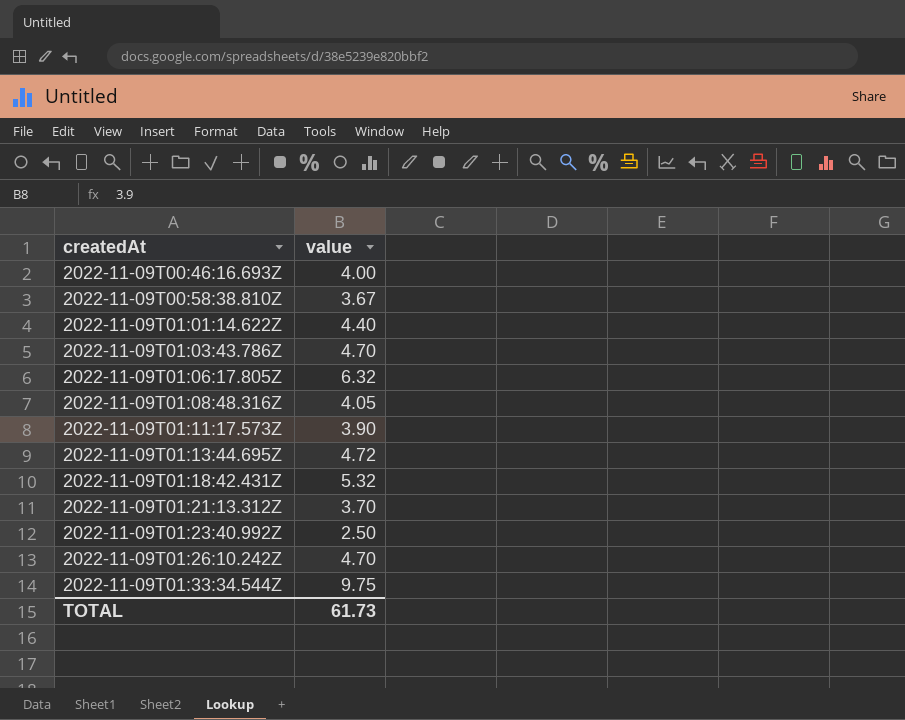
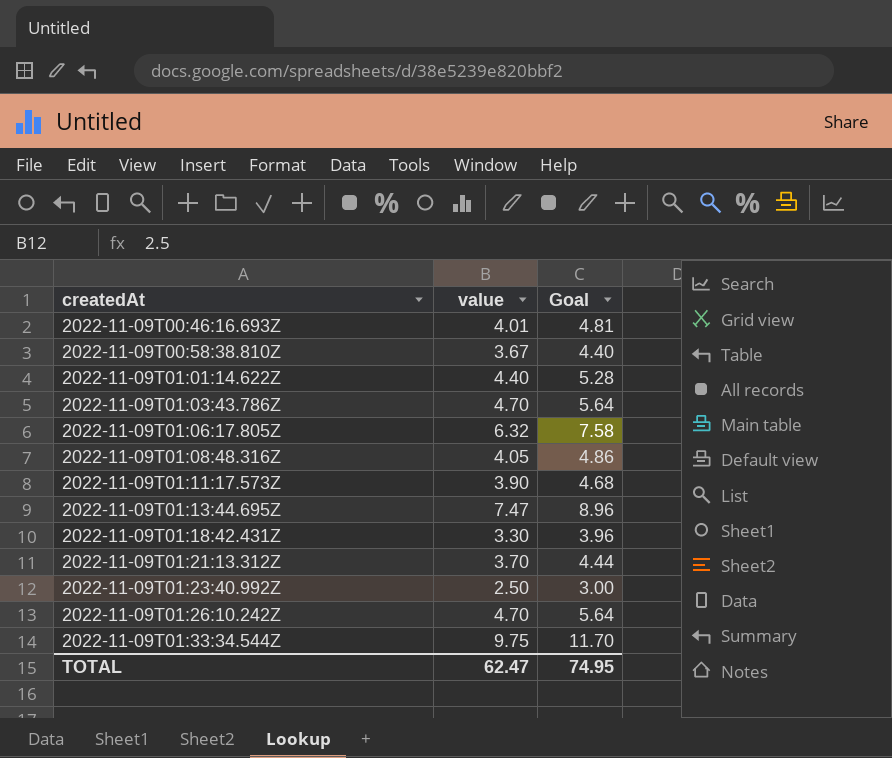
column Goal | formula: none -> [value] * 1.2
2022-11-09T00:46:16.693Z | value: 4.00 -> 4.01
2022-11-09T01:13:44.695Z | value: 4.72 -> 7.47
2022-11-09T01:18:42.431Z | value: 5.32 -> 3.30
TOTAL | value: 61.73 -> 62.47

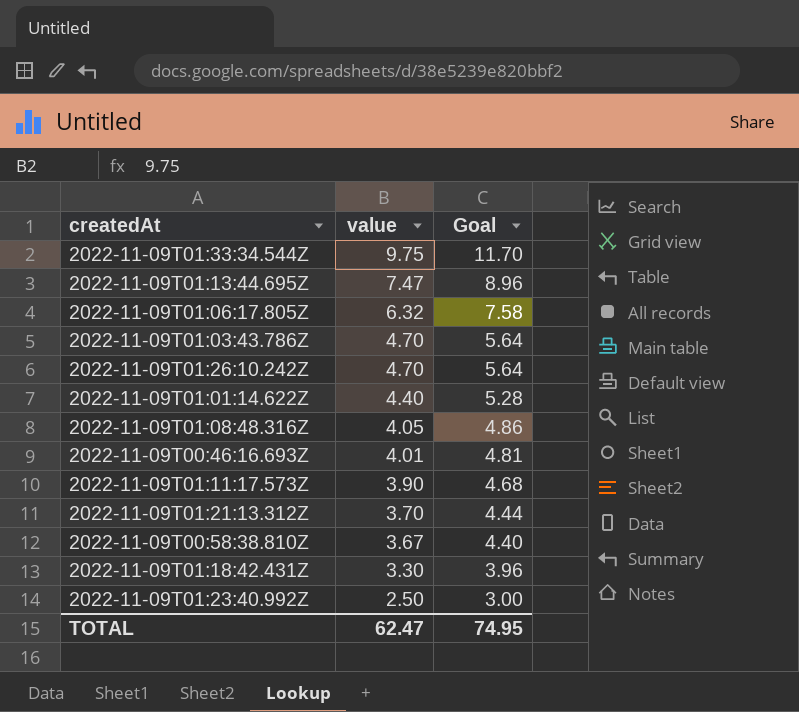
row order: createdAt ascending -> value descending

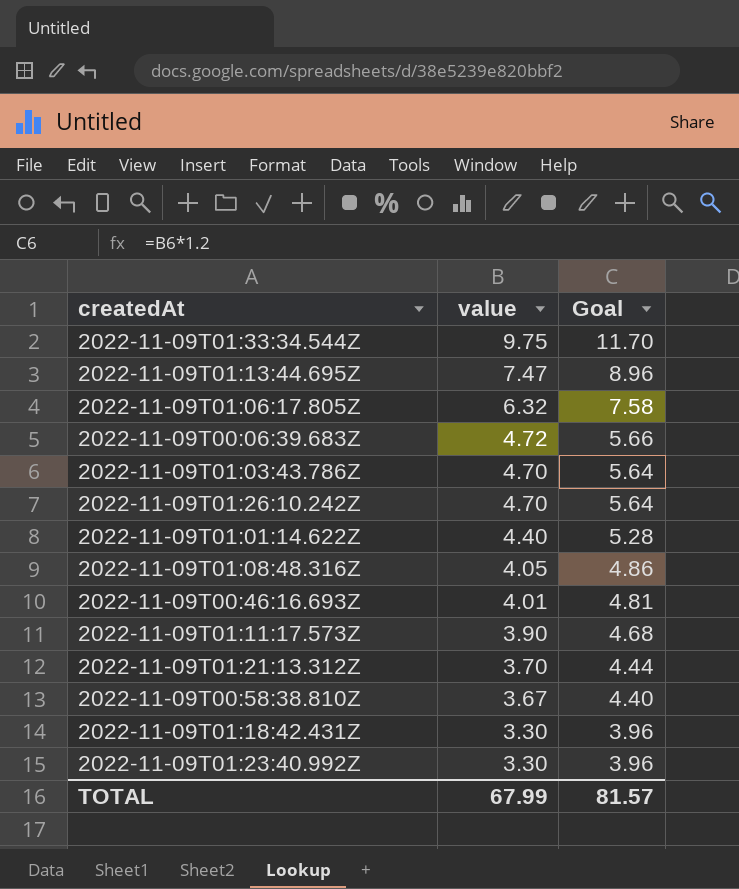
row 2022-11-09T00:06:39.683Z: none -> 4.72 | 5.66
2022-11-09T01:23:40.992Z | value: 2.50 -> 3.30
2022-11-09T01:23:40.992Z | Goal: 3.00 -> 3.96
TOTAL | value: 62.47 -> 67.99
TOTAL | Goal: 74.95 -> 81.57

